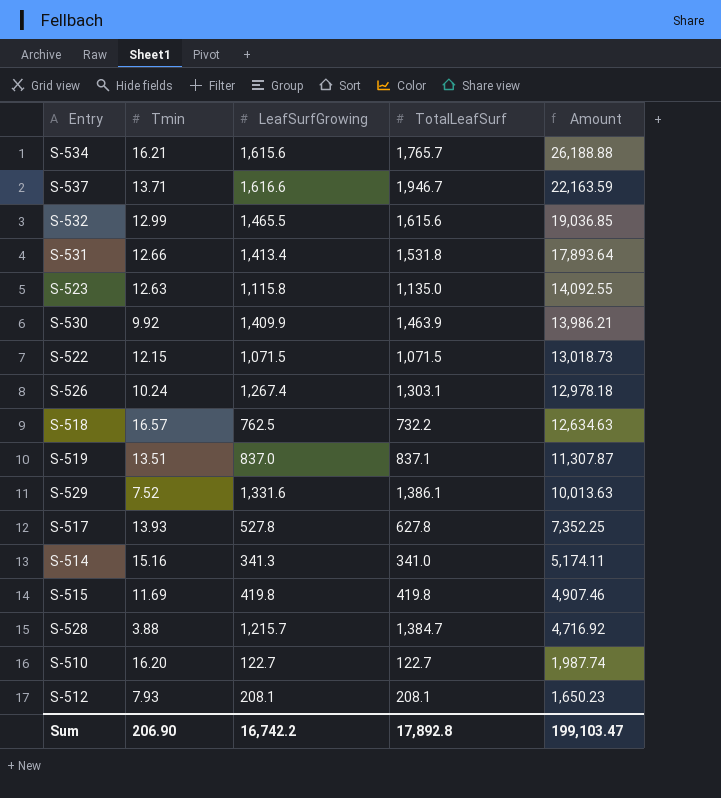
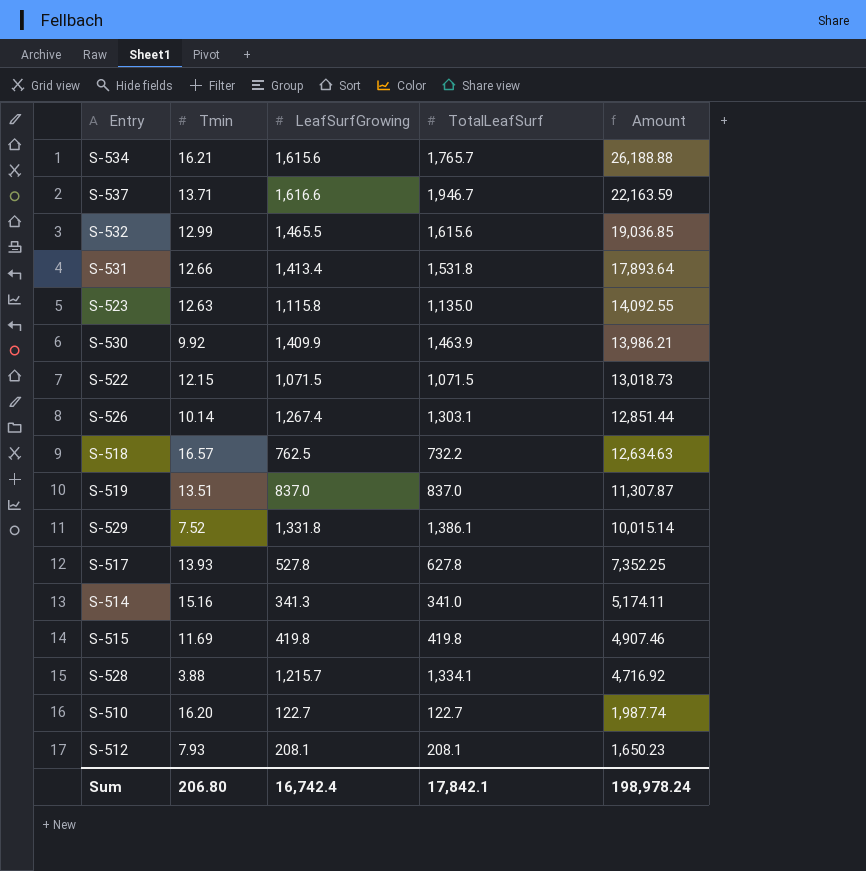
S-526 | Tmin: 10.24 -> 10.14
S-526 | Amount: 12,978.18 -> 12,851.44
S-519 | TotalLeafSurf: 837.1 -> 837.0
S-529 | LeafSurfGrowing: 1,331.6 -> 1,331.8
S-529 | Amount: 10,013.63 -> 10,015.14
S-528 | TotalLeafSurf: 1,384.7 -> 1,334.1
Sum | Tmin: 206.90 -> 206.80
Sum | LeafSurfGrowing: 16,742.2 -> 16,742.4
Sum | TotalLeafSurf: 17,892.8 -> 17,842.1
Sum | Amount: 199,103.47 -> 198,978.24

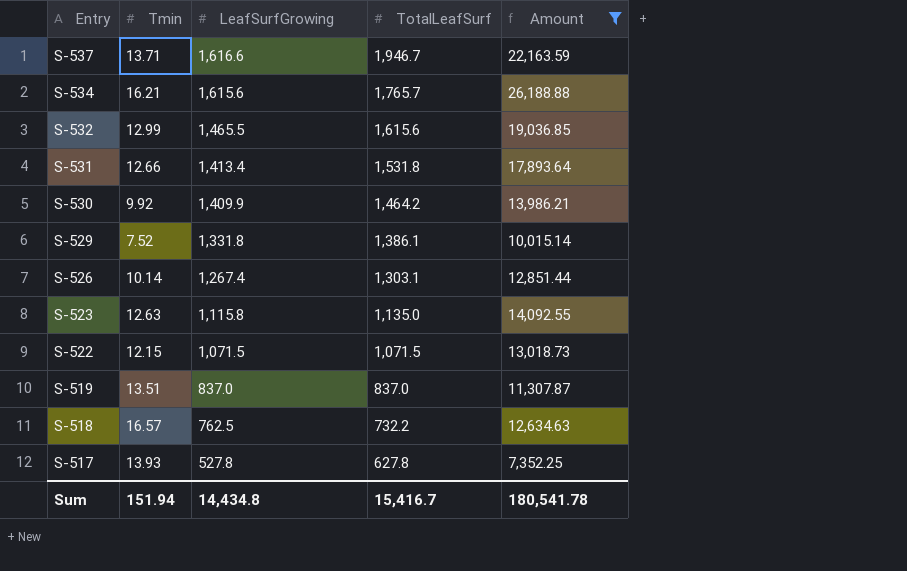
filter: none -> Amount >= 7,352.25
row order: Amount descending -> Entry descending
S-530 | TotalLeafSurf: 1,463.9 -> 1,464.2
Sum | Tmin: 206.80 -> 151.94
Sum | LeafSurfGrowing: 16,742.4 -> 14,434.8
Sum | TotalLeafSurf: 17,842.1 -> 15,416.7
Sum | Amount: 198,978.24 -> 180,541.78

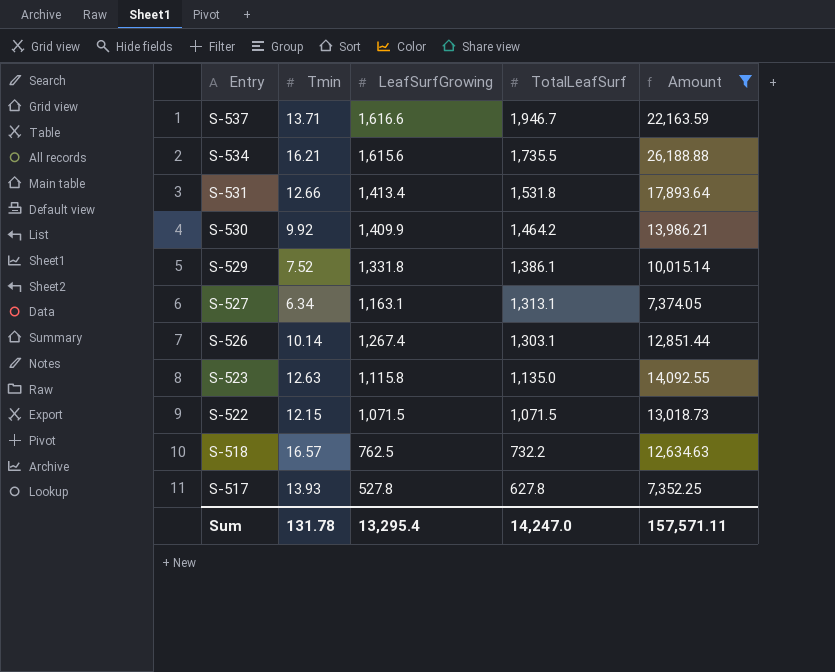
row S-532: 12.99 | 1,465.5 | 1,615.6 | 19,036.85 -> none
row S-519: 13.51 | 837.0 | 837.0 | 11,307.87 -> none
S-534 | TotalLeafSurf: 1,765.7 -> 1,735.5
row S-527: none -> 6.34 | 1,163.1 | 1,313.1 | 7,374.05
Sum | Tmin: 151.94 -> 131.78
Sum | LeafSurfGrowing: 14,434.8 -> 13,295.4
Sum | TotalLeafSurf: 15,416.7 -> 14,247.0
Sum | Amount: 180,541.78 -> 157,571.11

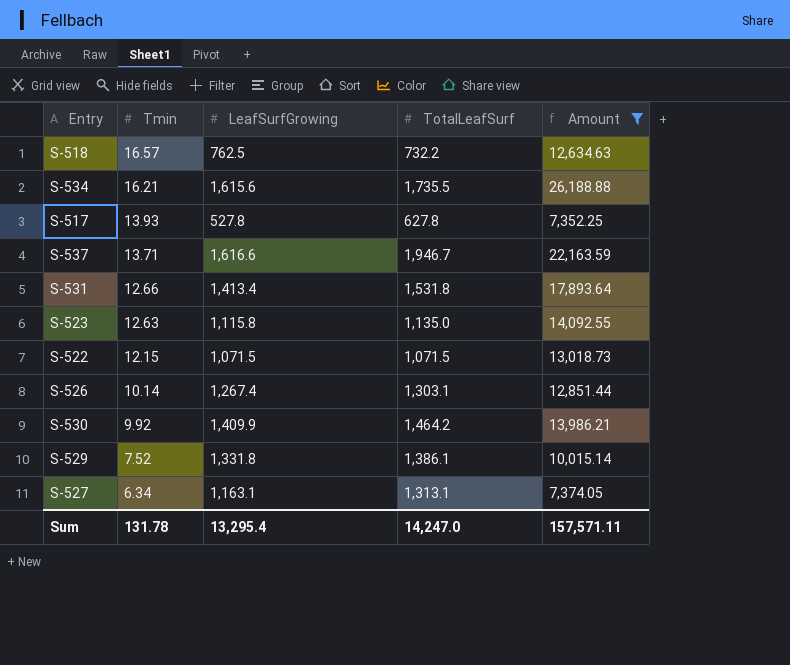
row order: Entry descending -> Tmin descending

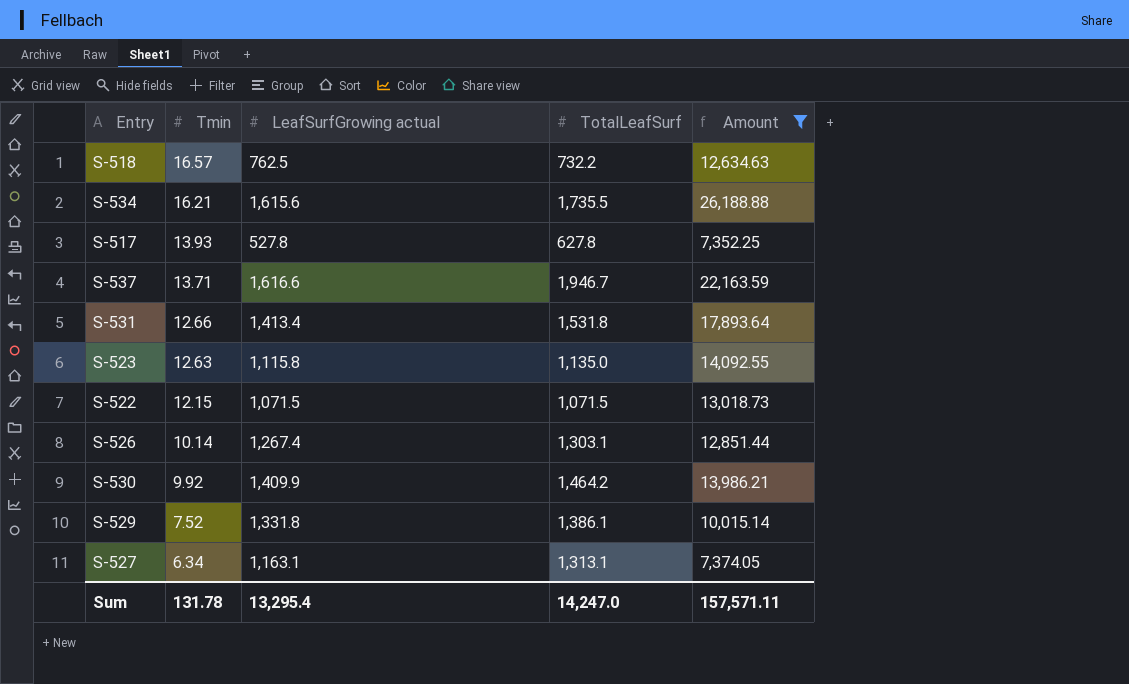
column name: LeafSurfGrowing -> LeafSurfGrowing actual

